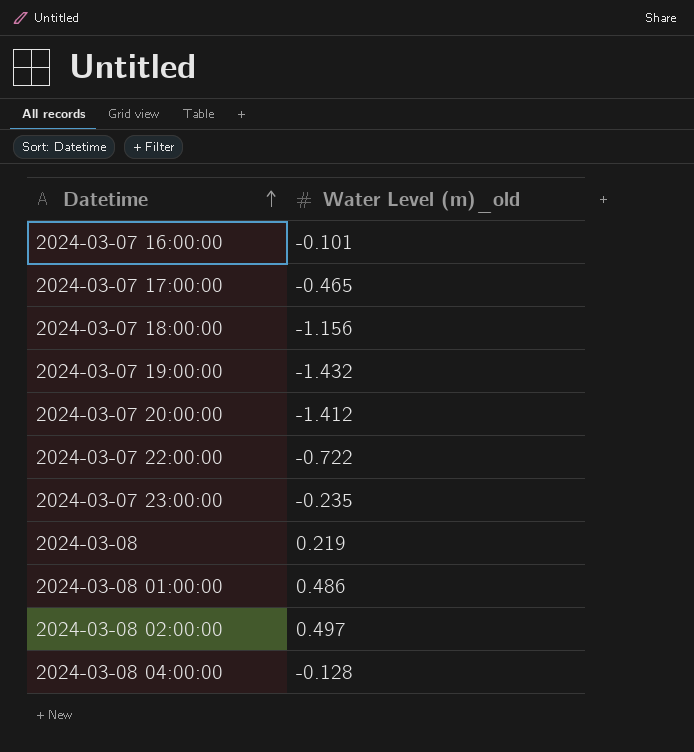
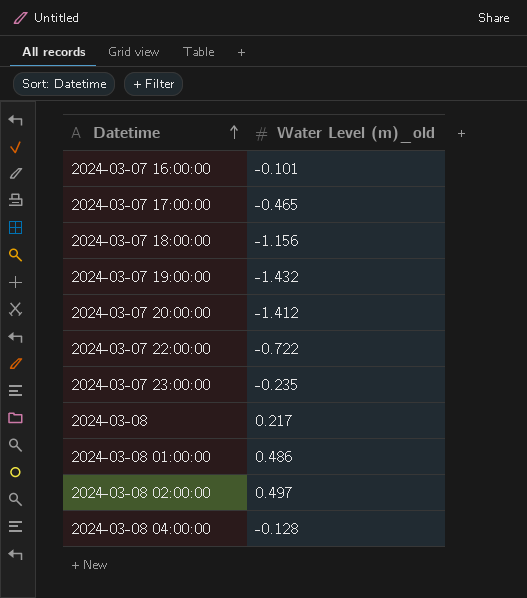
2024-03-08 | Water Level (m)_old: 0.219 -> 0.217

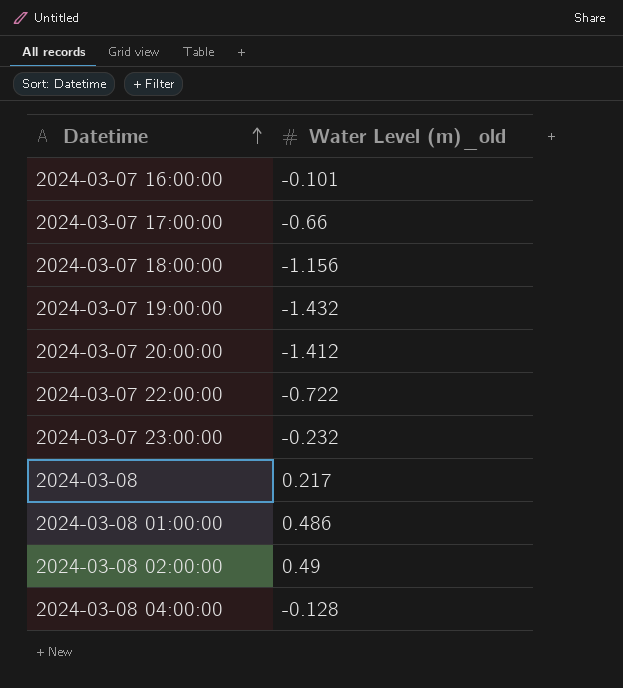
2024-03-07 17:00:00 | Water Level (m)_old: -0.465 -> -0.66
2024-03-07 23:00:00 | Water Level (m)_old: -0.235 -> -0.232
2024-03-08 02:00:00 | Water Level (m)_old: 0.497 -> 0.49

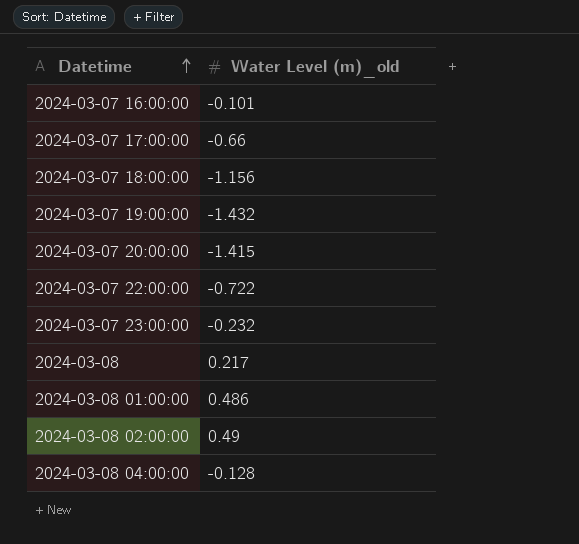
2024-03-07 20:00:00 | Water Level (m)_old: -1.412 -> -1.415

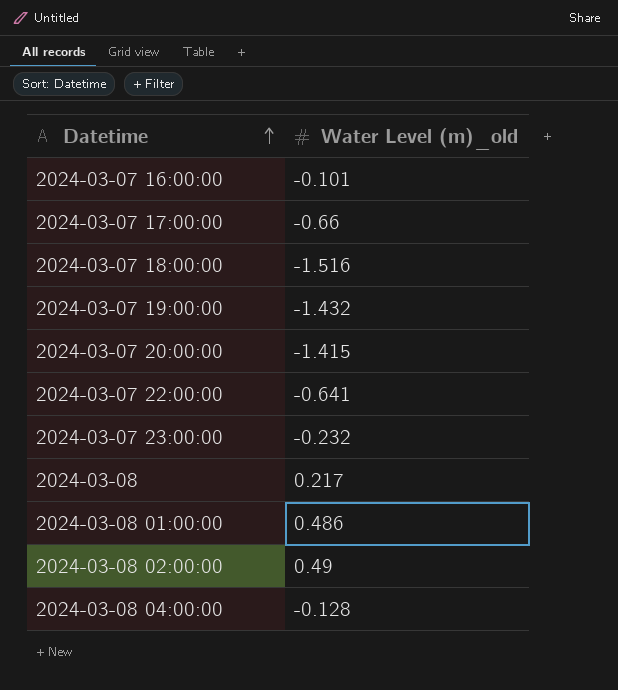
2024-03-07 18:00:00 | Water Level (m)_old: -1.156 -> -1.516
2024-03-07 22:00:00 | Water Level (m)_old: -0.722 -> -0.641

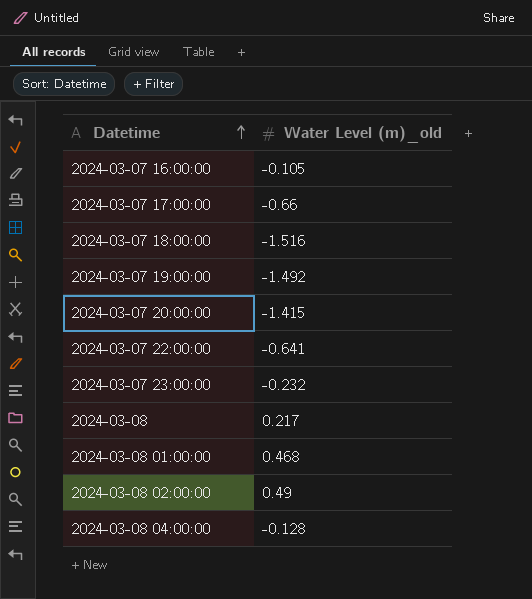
2024-03-07 16:00:00 | Water Level (m)_old: -0.101 -> -0.105
2024-03-07 19:00:00 | Water Level (m)_old: -1.432 -> -1.492
2024-03-08 01:00:00 | Water Level (m)_old: 0.486 -> 0.468

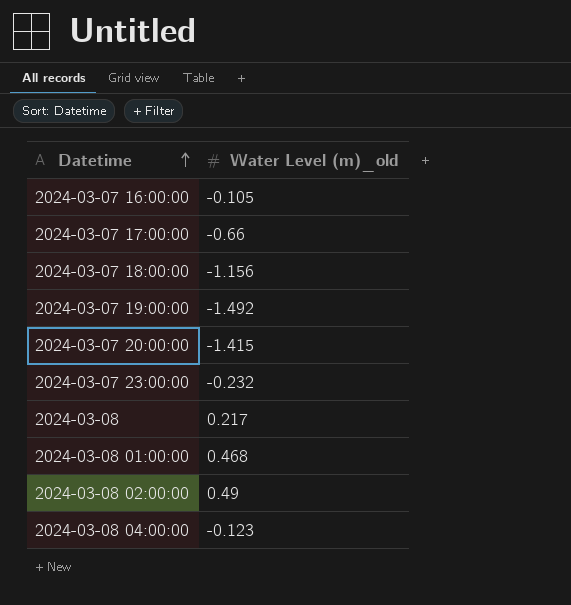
row 2024-03-07 22:00:00: -0.641 -> none
2024-03-07 18:00:00 | Water Level (m)_old: -1.516 -> -1.156
2024-03-08 04:00:00 | Water Level (m)_old: -0.128 -> -0.123

